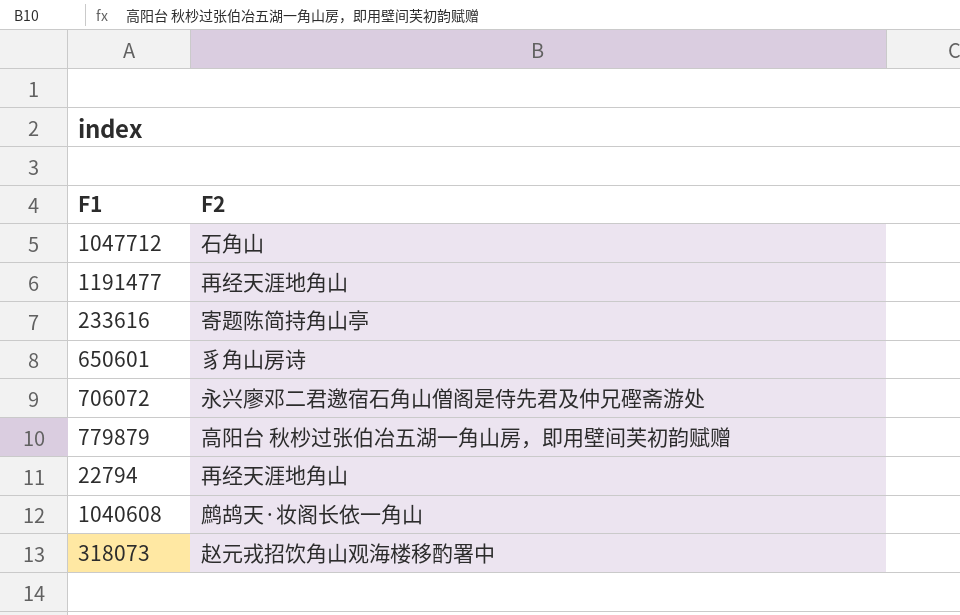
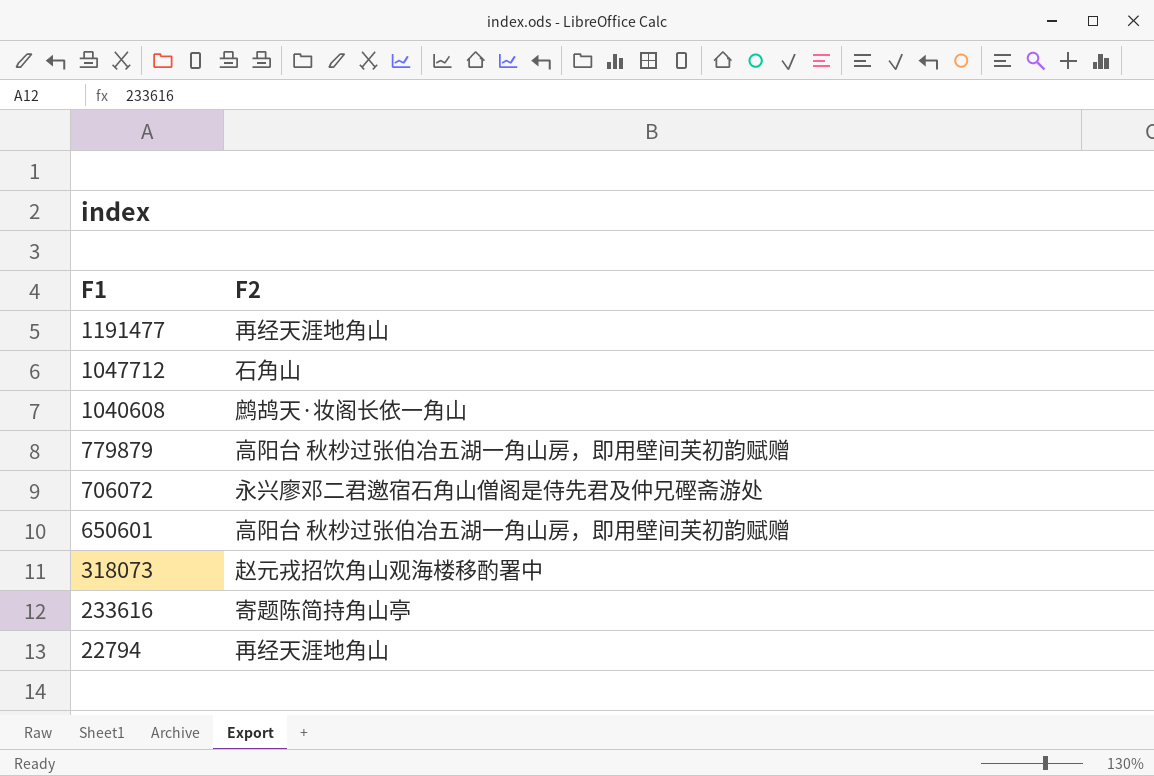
row order: none -> F1 descending
650601 | F2: 豸角山房诗 -> 高阳台 秋杪过张伯冶五湖一角山房，即用壁间芙初韵赋赠

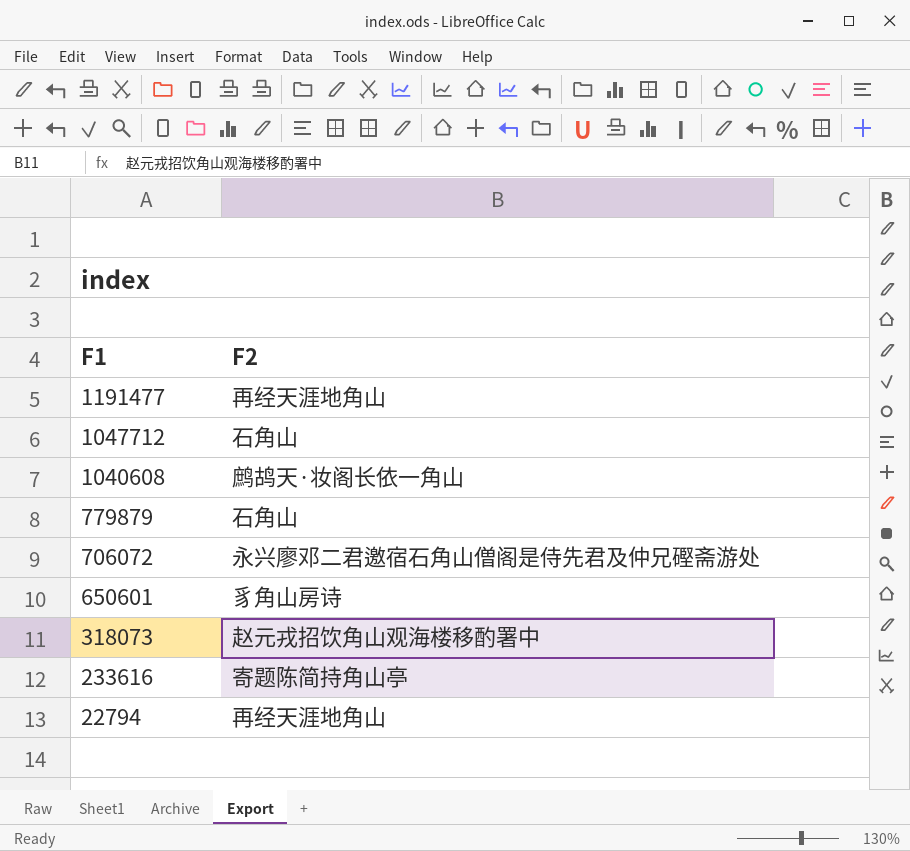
779879 | F2: 高阳台 秋杪过张伯冶五湖一角山房，即用壁间芙初韵赋赠 -> 石角山
650601 | F2: 高阳台 秋杪过张伯冶五湖一角山房，即用壁间芙初韵赋赠 -> 豸角山房诗

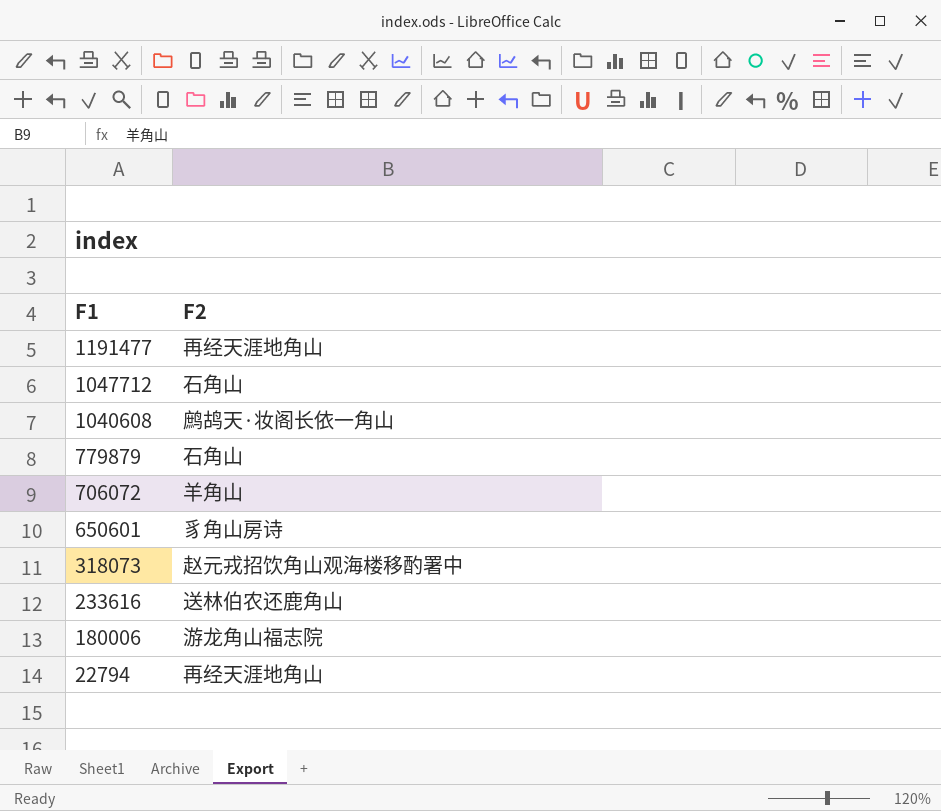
706072 | F2: 永兴廖邓二君邀宿石角山僧阁是侍先君及仲兄䃘斋游处 -> 羊角山
233616 | F2: 寄题陈简持角山亭 -> 送林伯农还鹿角山
row 180006: none -> 游龙角山福志院

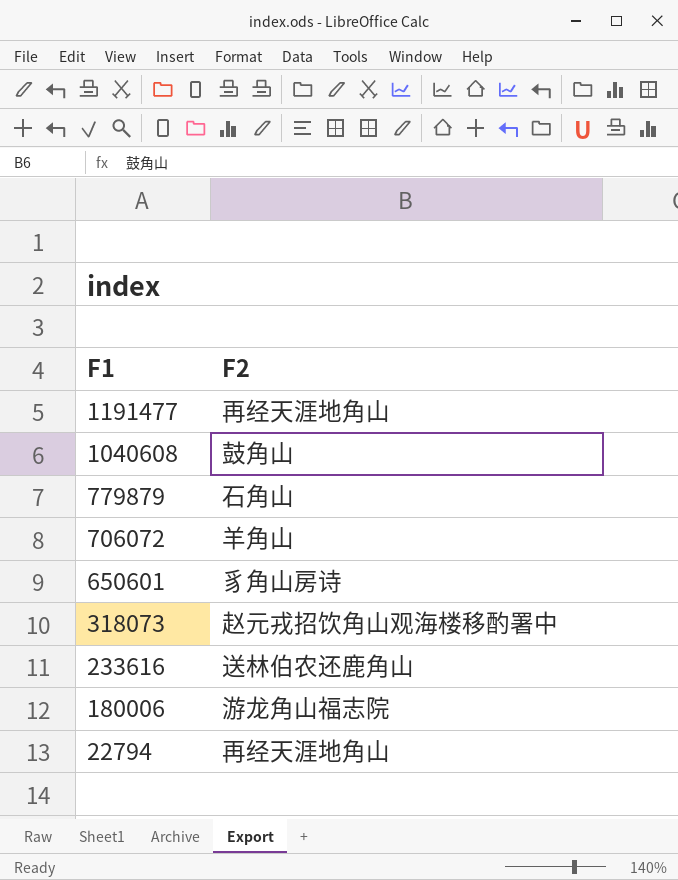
row 1047712: 石角山 -> none
1040608 | F2: 鹧鸪天·妆阁长依一角山 -> 鼓角山

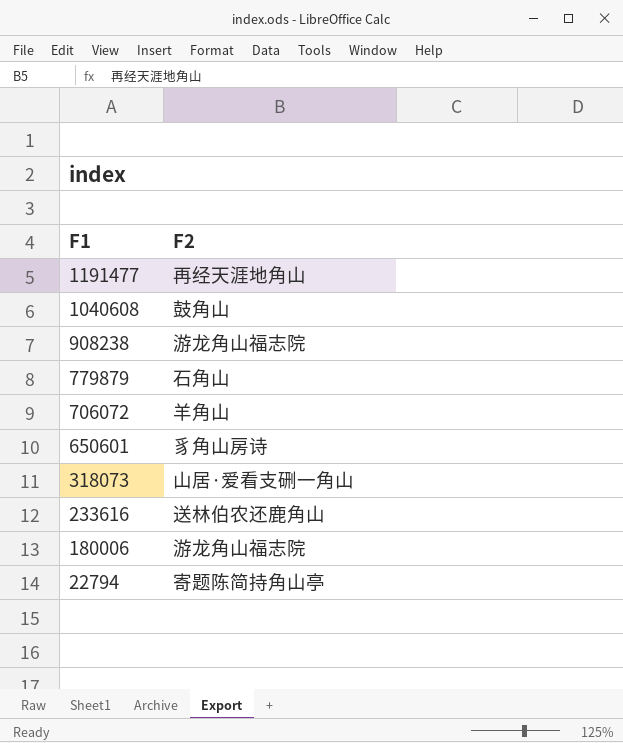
row 908238: none -> 游龙角山福志院
318073 | F2: 赵元戎招饮角山观海楼移酌署中 -> 山居·爱看支硎一角山
22794 | F2: 再经天涯地角山 -> 寄题陈简持角山亭

